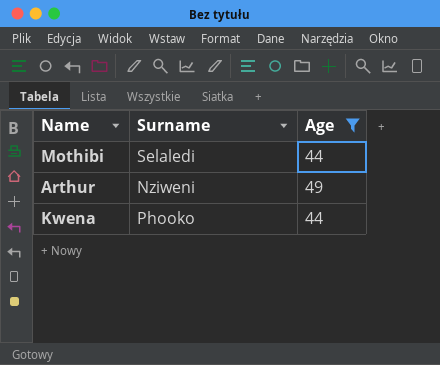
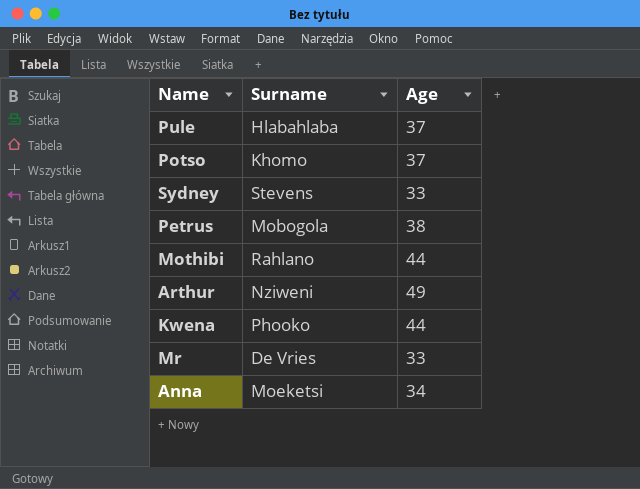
filter: Age >= 44 -> none
Mothibi | Surname: Selaledi -> Rahlano

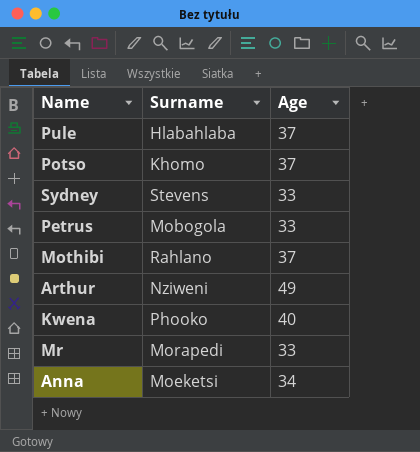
Petrus | Age: 38 -> 33
Mothibi | Age: 44 -> 37
Kwena | Age: 44 -> 40
Mr | Surname: De Vries -> Morapedi

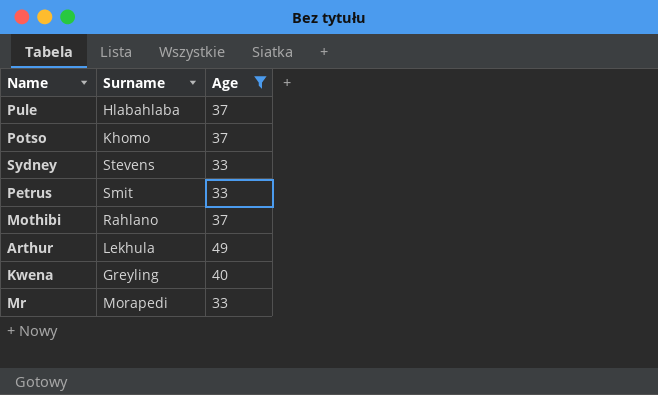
filter: none -> Age != 34
Petrus | Surname: Mobogola -> Smit
Arthur | Surname: Nziweni -> Lekhula
Kwena | Surname: Phooko -> Greyling

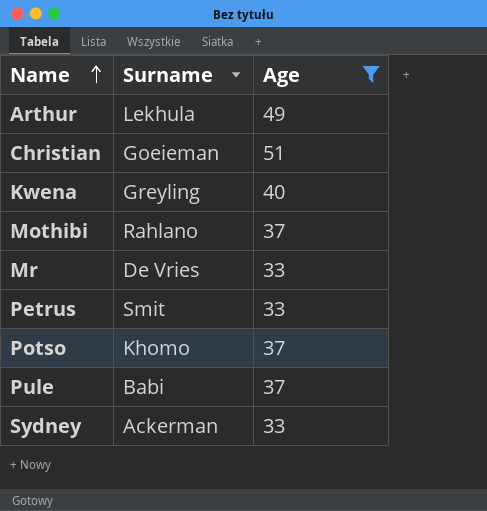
row order: none -> Name ascending
row Christian: none -> Goeieman | 51
Mr | Surname: Morapedi -> De Vries
Pule | Surname: Hlabahlaba -> Babi
Sydney | Surname: Stevens -> Ackerman

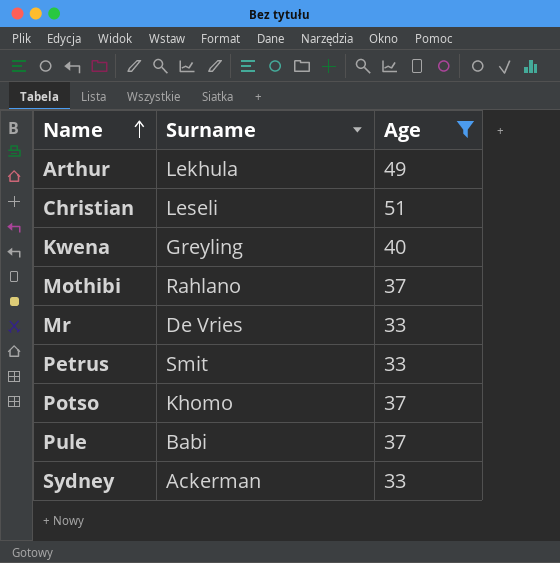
Christian | Surname: Goeieman -> Leseli

